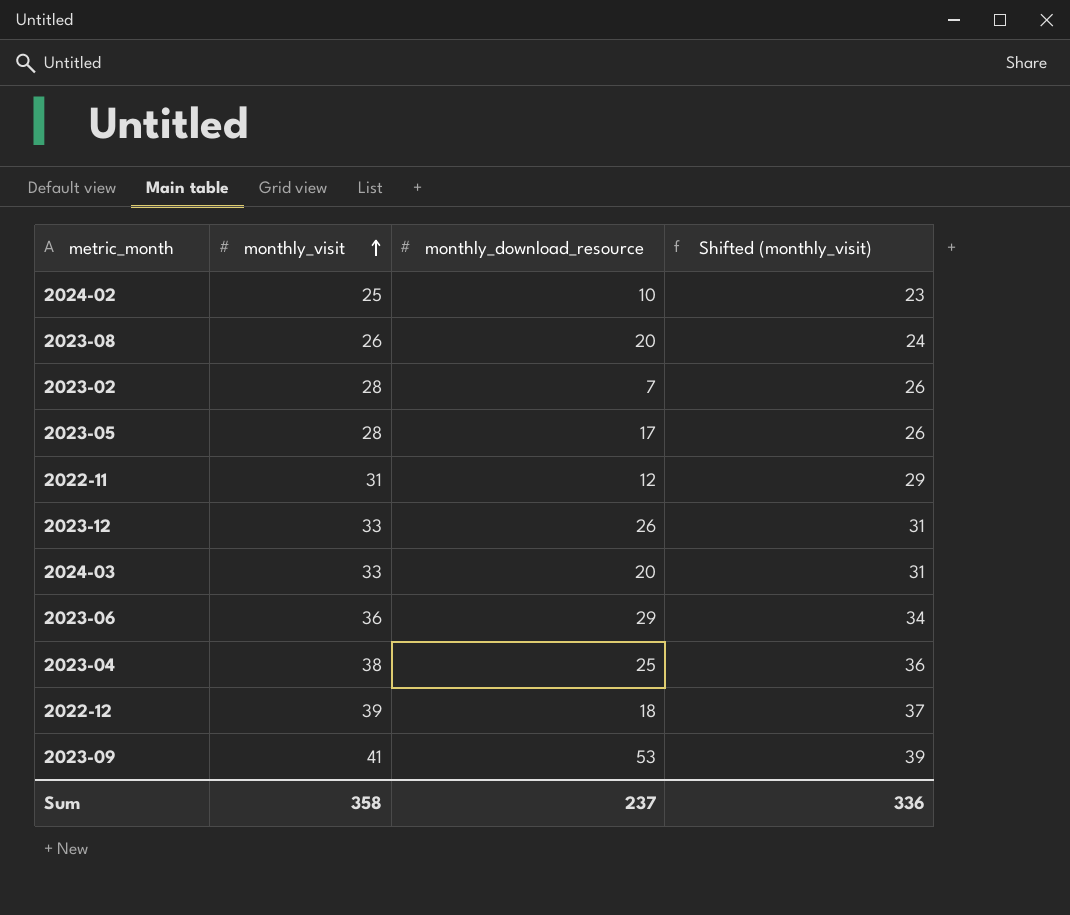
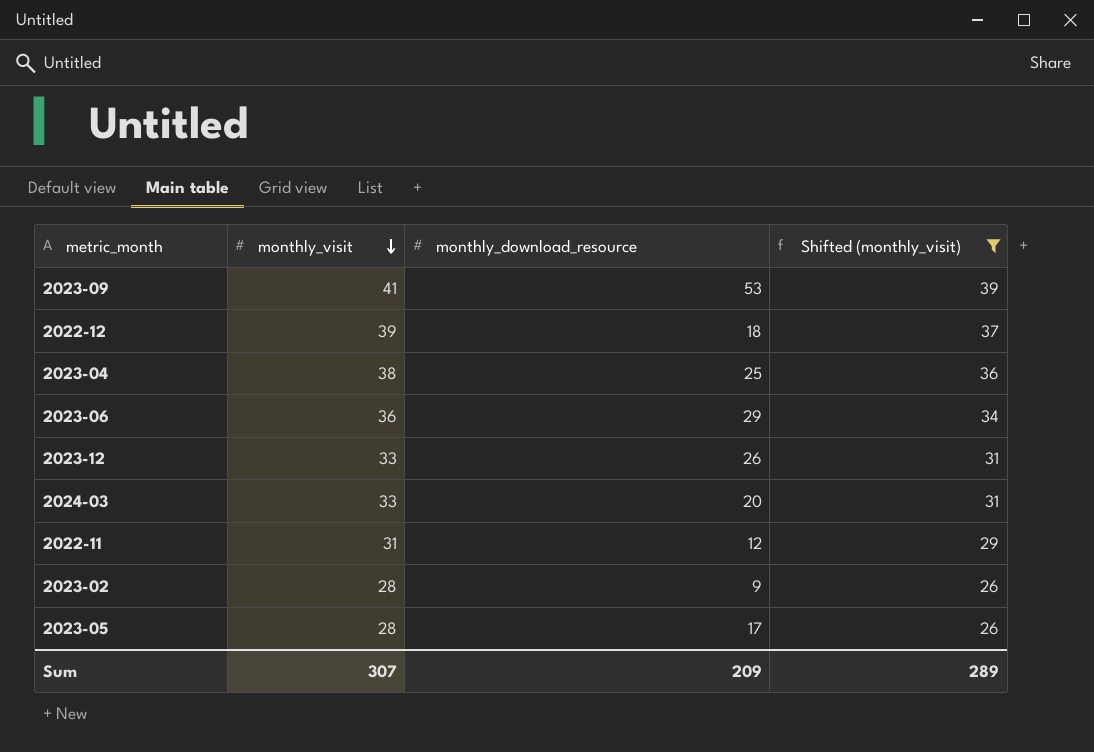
filter: none -> Shifted (monthly_visit) >= 26
row order: monthly_visit ascending -> monthly_visit descending
2023-02 | monthly_download_resource: 7 -> 9
Sum | monthly_visit: 358 -> 307
Sum | monthly_download_resource: 237 -> 209
Sum | Shifted (monthly_visit): 336 -> 289

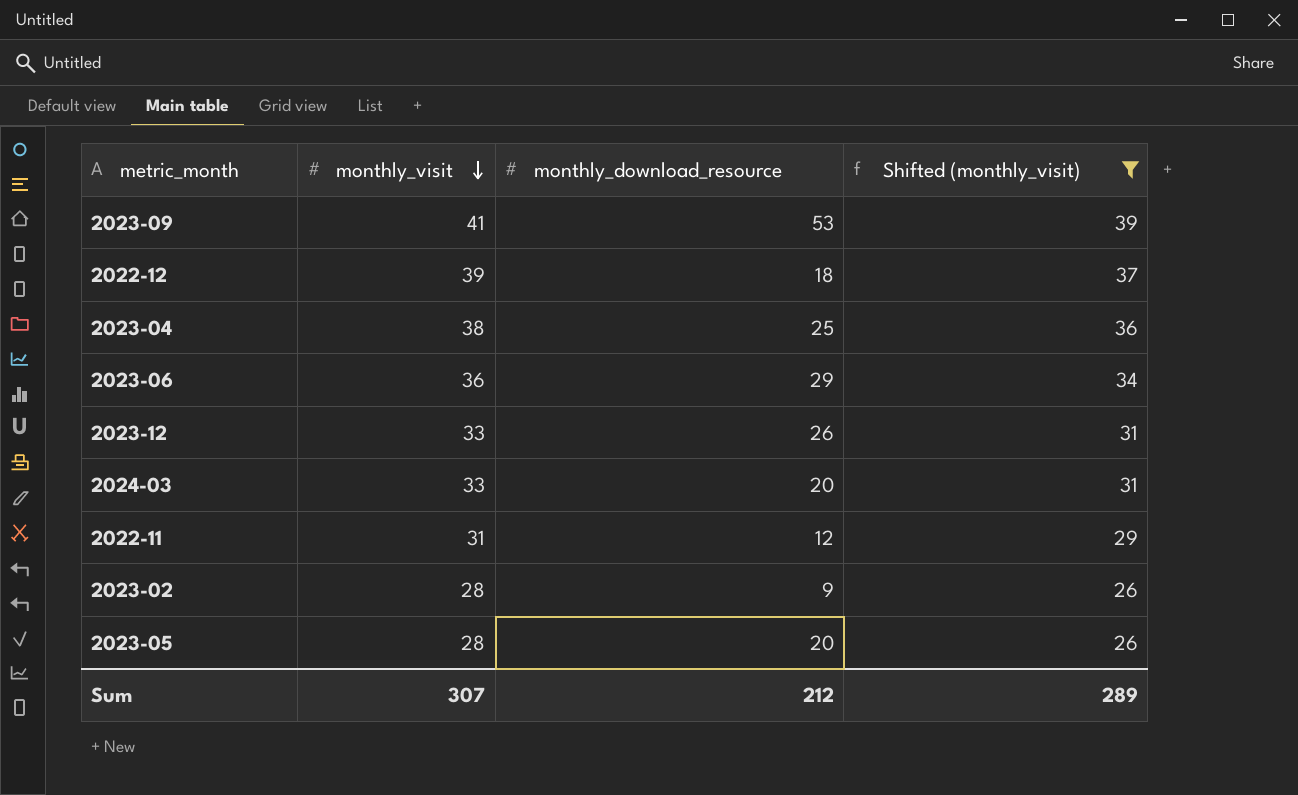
2023-05 | monthly_download_resource: 17 -> 20
Sum | monthly_download_resource: 209 -> 212

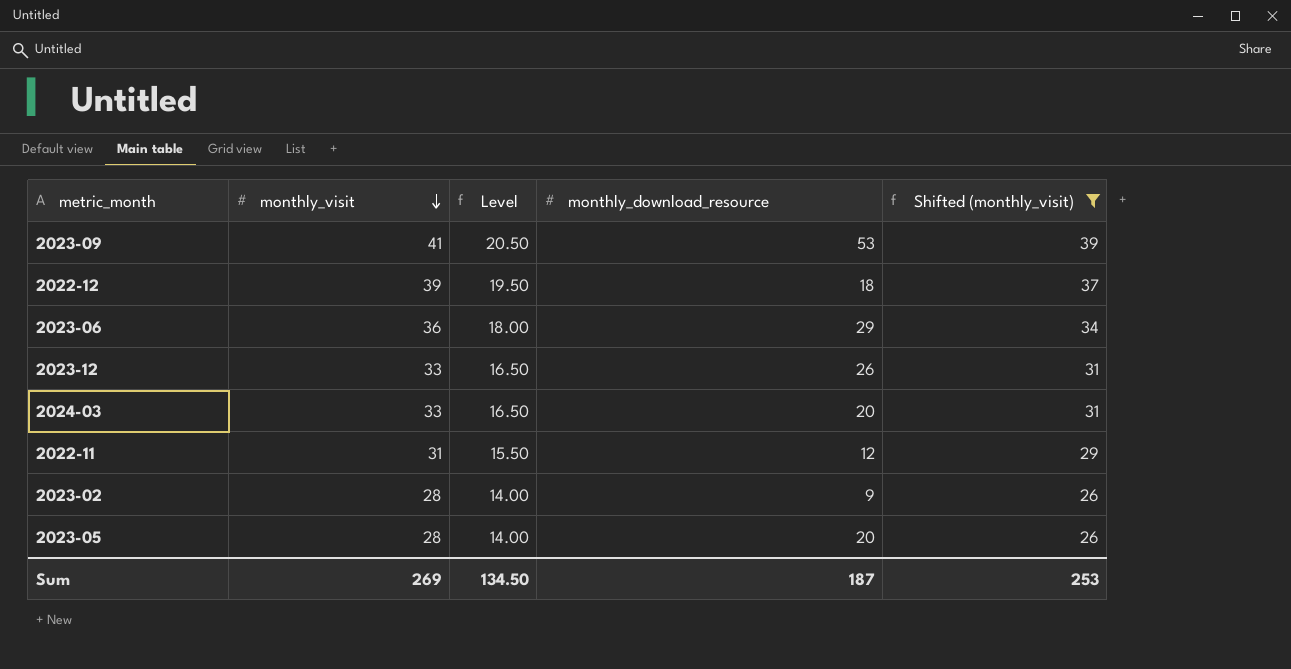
column Level | formula: none -> [monthly_visit] * 0.5
row 2023-04: 38 | 25 | 36 -> none
Sum | monthly_visit: 307 -> 269
Sum | monthly_download_resource: 212 -> 187
Sum | Shifted (monthly_visit): 289 -> 253

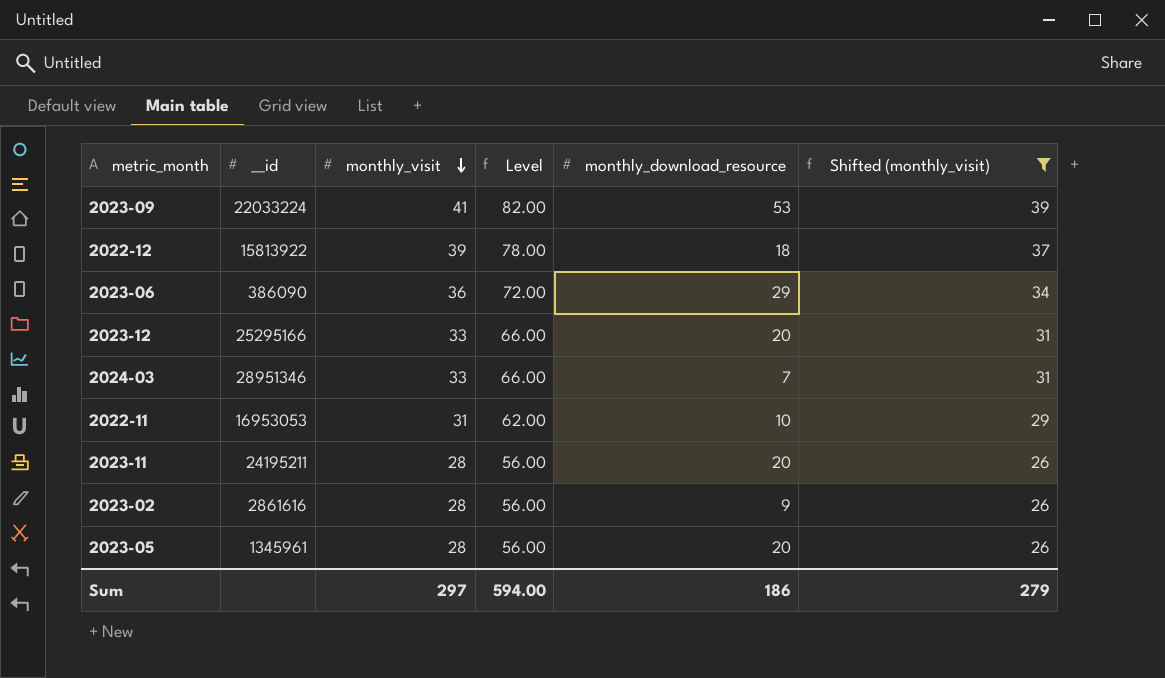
column __id | position: none -> 2
column Level | formula: [monthly_visit] * 0.5 -> [monthly_visit] * 2
2023-12 | monthly_download_resource: 26 -> 20
2024-03 | monthly_download_resource: 20 -> 7
2022-11 | monthly_download_resource: 12 -> 10
row 2023-11: none -> 24195211 | 28 | 56.00 | 20 | 26
Sum | monthly_visit: 269 -> 297
Sum | Level: 134.50 -> 594.00
Sum | monthly_download_resource: 187 -> 186
Sum | Shifted (monthly_visit): 253 -> 279

